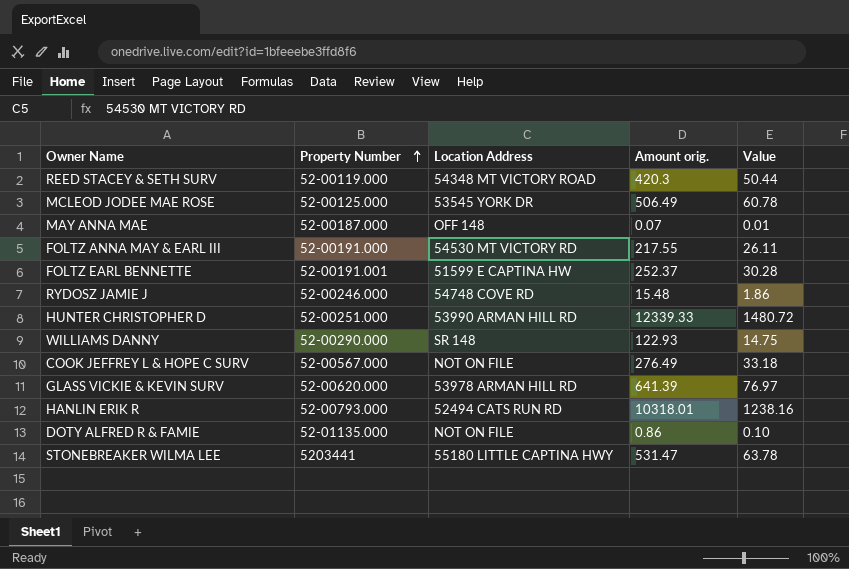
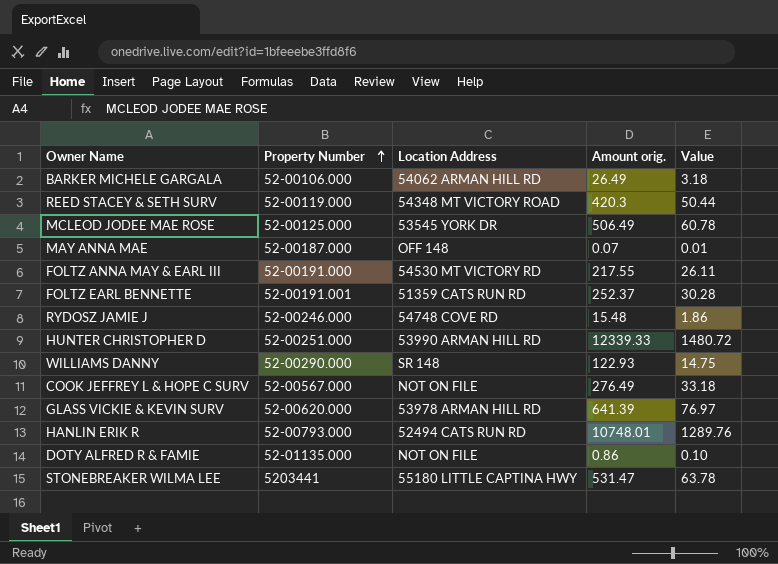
row BARKER MICHELE GARGALA: none -> 52-00106.000 | 54062 ARMAN HILL RD | 26.49 | 3.18
FOLTZ EARL BENNETTE | Location Address: 51599 E CAPTINA HW -> 51359 CATS RUN RD
HANLIN ERIK R | Amount orig.: 10318.01 -> 10748.01
HANLIN ERIK R | Value: 1238.16 -> 1289.76

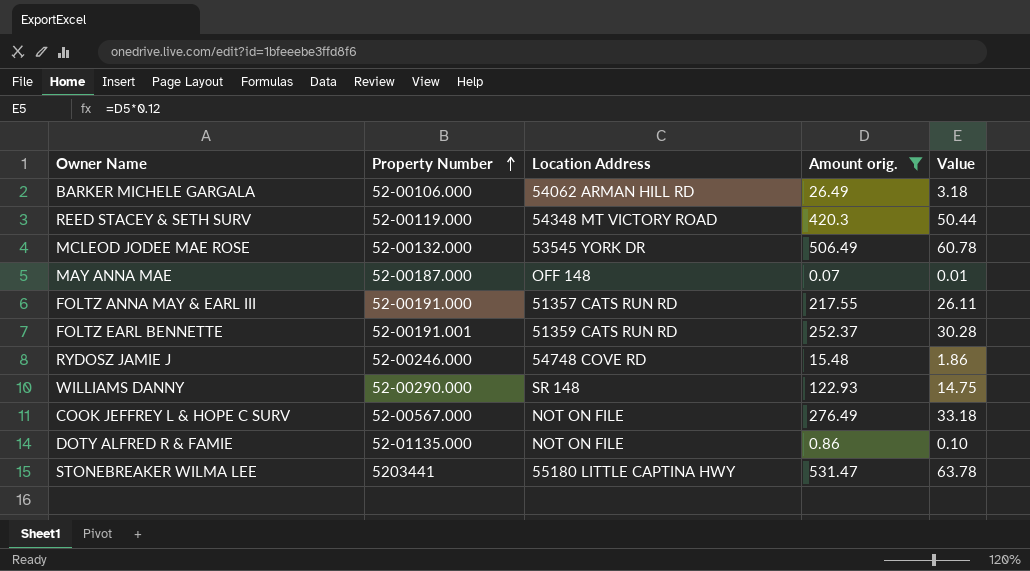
filter: none -> Amount orig. <= 531.47
MCLEOD JODEE MAE ROSE | Property Number: 52-00125.000 -> 52-00132.000
FOLTZ ANNA MAY & EARL III | Location Address: 54530 MT VICTORY RD -> 51357 CATS RUN RD

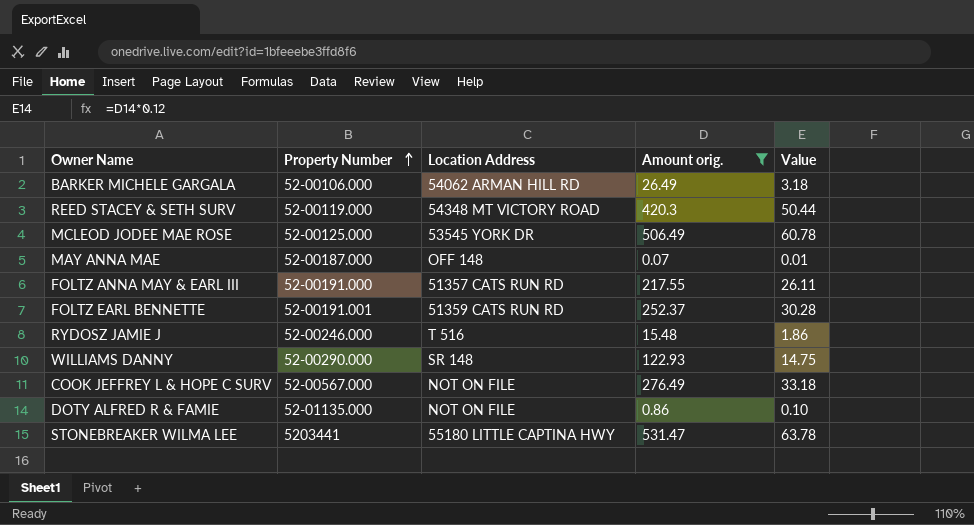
MCLEOD JODEE MAE ROSE | Property Number: 52-00132.000 -> 52-00125.000
RYDOSZ JAMIE J | Location Address: 54748 COVE RD -> T 516

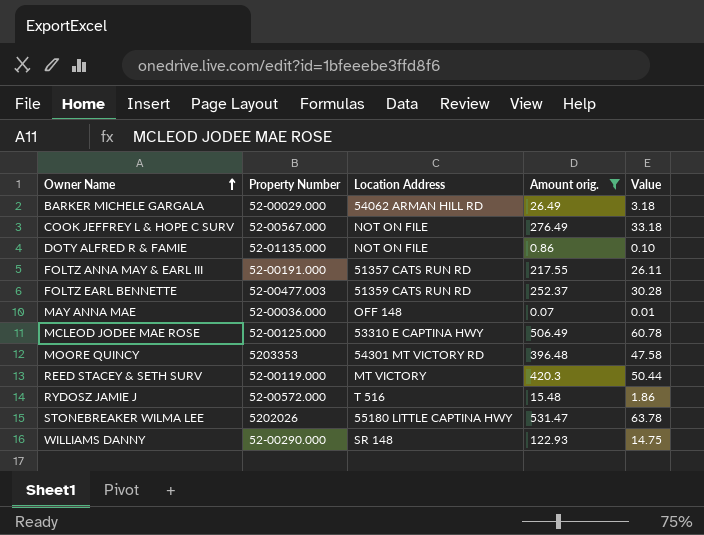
row order: Property Number ascending -> Owner Name ascending
BARKER MICHELE GARGALA | Property Number: 52-00106.000 -> 52-00029.000
FOLTZ EARL BENNETTE | Property Number: 52-00191.001 -> 52-00477.003
MAY ANNA MAE | Property Number: 52-00187.000 -> 52-00036.000
MCLEOD JODEE MAE ROSE | Location Address: 53545 YORK DR -> 53310 E CAPTINA HWY
row MOORE QUINCY: none -> 5203353 | 54301 MT VICTORY RD | 396.48 | 47.58
REED STACEY & SETH SURV | Location Address: 54348 MT VICTORY ROAD -> MT VICTORY
RYDOSZ JAMIE J | Property Number: 52-00246.000 -> 52-00572.000
STONEBREAKER WILMA LEE | Property Number: 5203441 -> 5202026

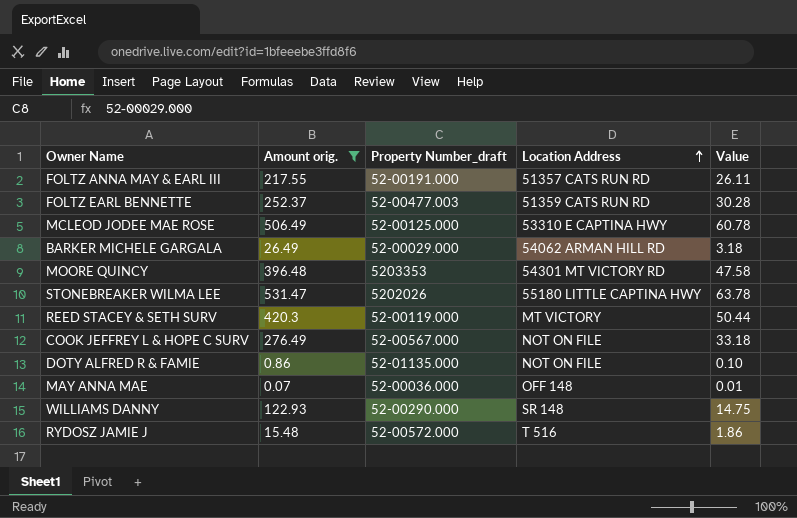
row order: Owner Name ascending -> Location Address ascending
column Amount orig. | position: 4 -> 2
column name: Property Number -> Property Number_draft

